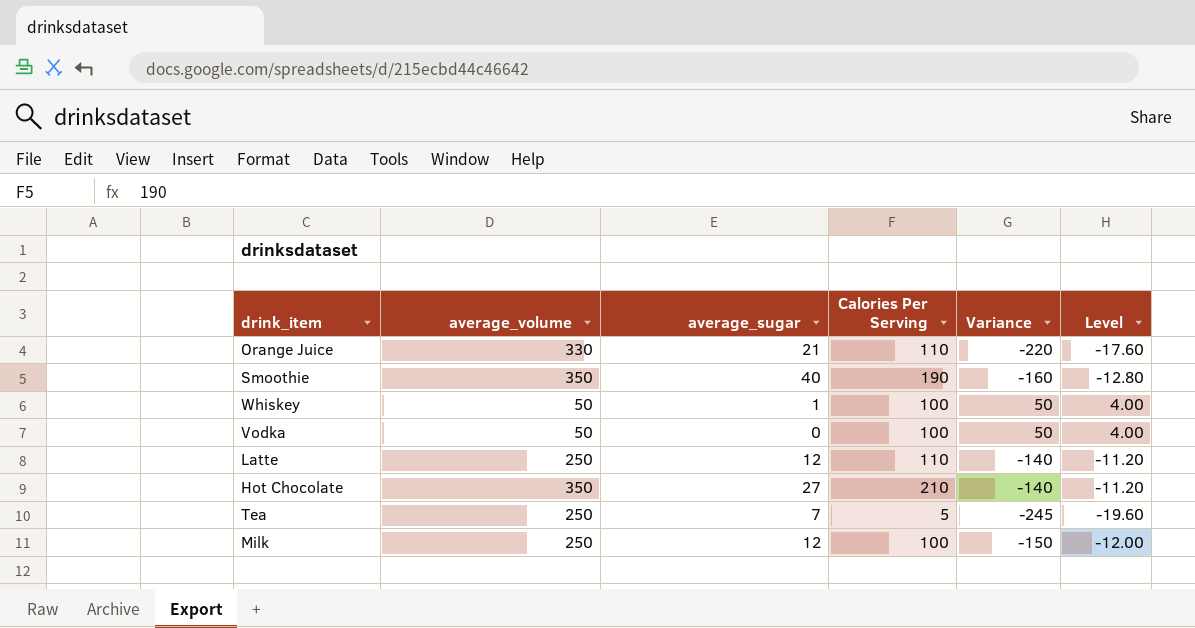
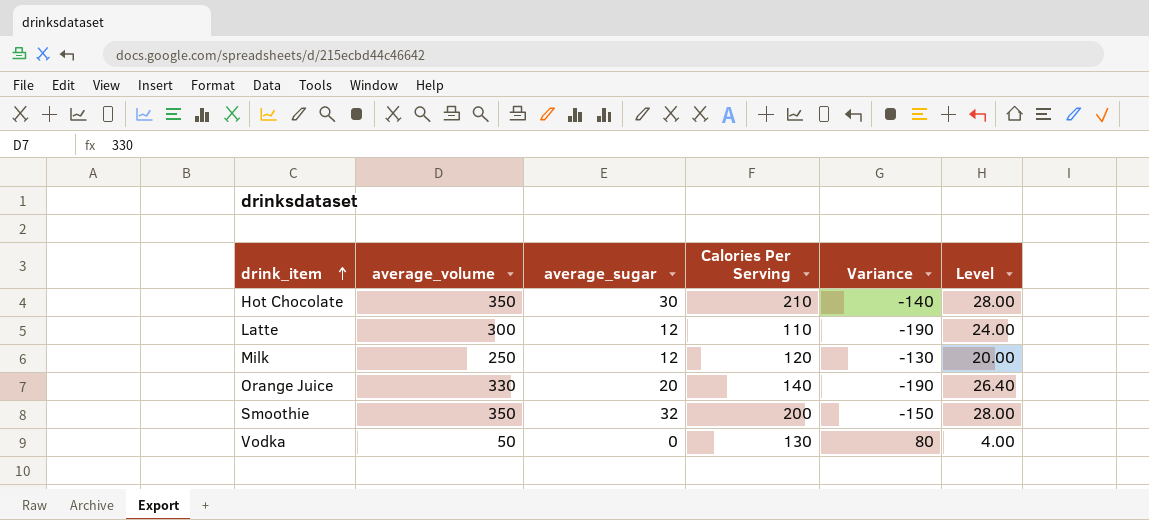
row order: none -> drink_item ascending
column Level | formula: [Variance] * 0.08 -> [average_volume] * 0.08
row Whiskey: 50 | 1 | 100 | 50 | 4.00 -> none
row Tea: 250 | 7 | 5 | -245 | -19.60 -> none
Hot Chocolate | average_sugar: 27 -> 30
Latte | average_volume: 250 -> 300
Latte | Variance: -140 -> -190
Milk | Calories Per Serving: 100 -> 120
Milk | Variance: -150 -> -130
Orange Juice | average_sugar: 21 -> 20
Orange Juice | Calories Per Serving: 110 -> 140
Orange Juice | Variance: -220 -> -190
Smoothie | average_sugar: 40 -> 32
Smoothie | Calories Per Serving: 190 -> 200
Smoothie | Variance: -160 -> -150
Vodka | Calories Per Serving: 100 -> 130
Vodka | Variance: 50 -> 80

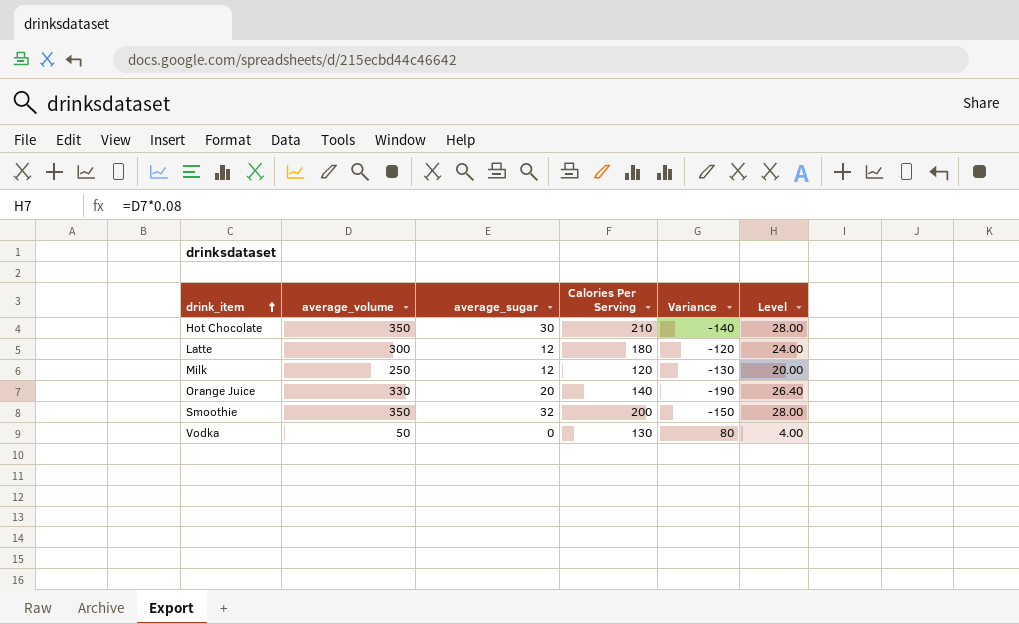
Latte | Calories Per Serving: 110 -> 180
Latte | Variance: -190 -> -120

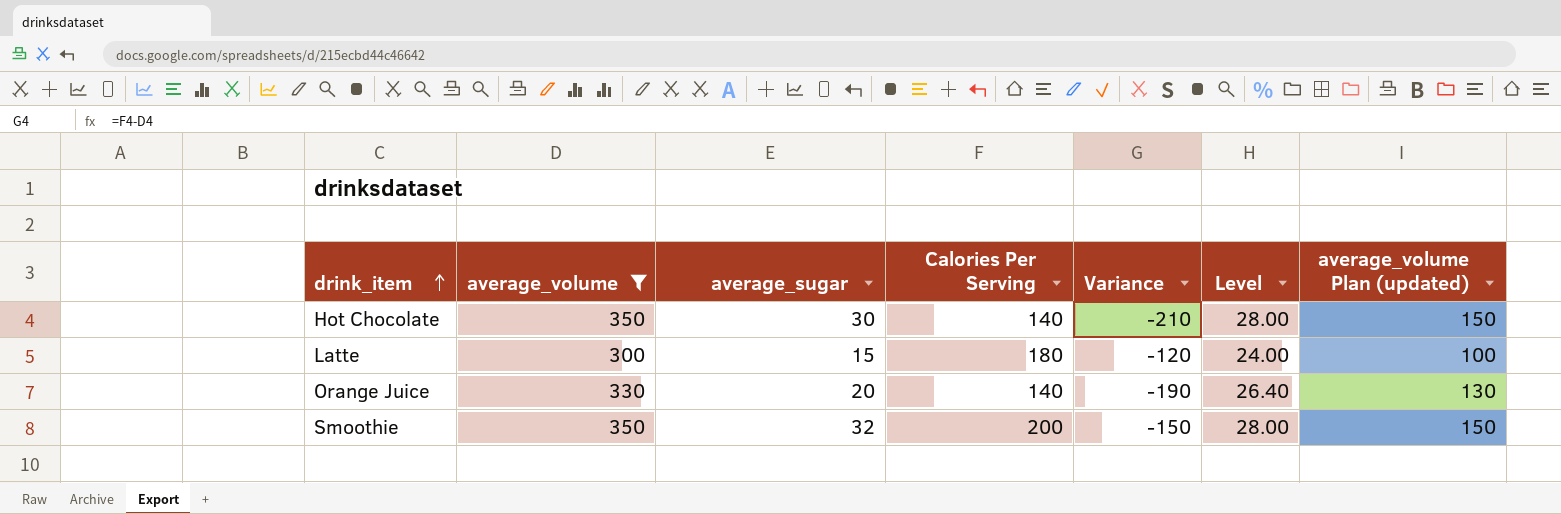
filter: none -> average_volume >= 300
column average_volume Plan (updated) | formula: none -> [average_volume] - 200
Hot Chocolate | Calories Per Serving: 210 -> 140
Hot Chocolate | Variance: -140 -> -210
Latte | average_sugar: 12 -> 15

